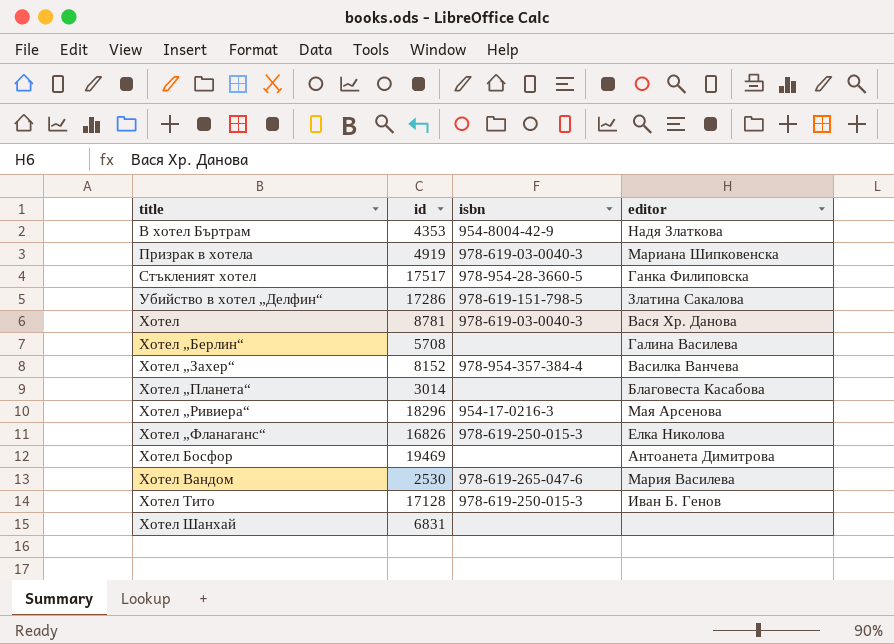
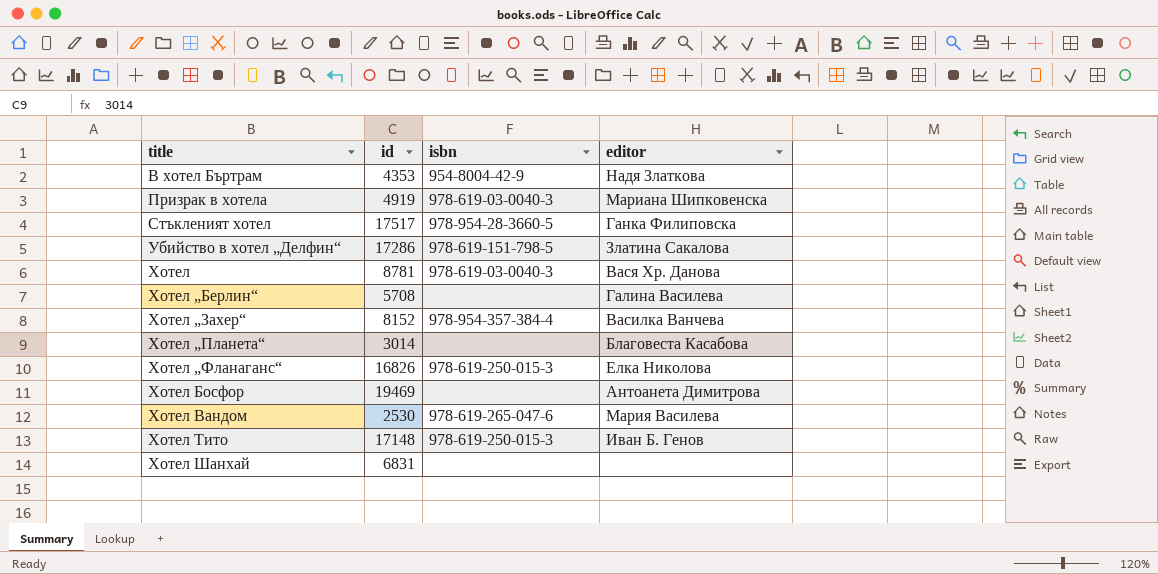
row Хотел „Ривиера“: 18296 | 954-17-0216-3 | Мая Арсенова -> none
Хотел Тито | id: 17128 -> 17148

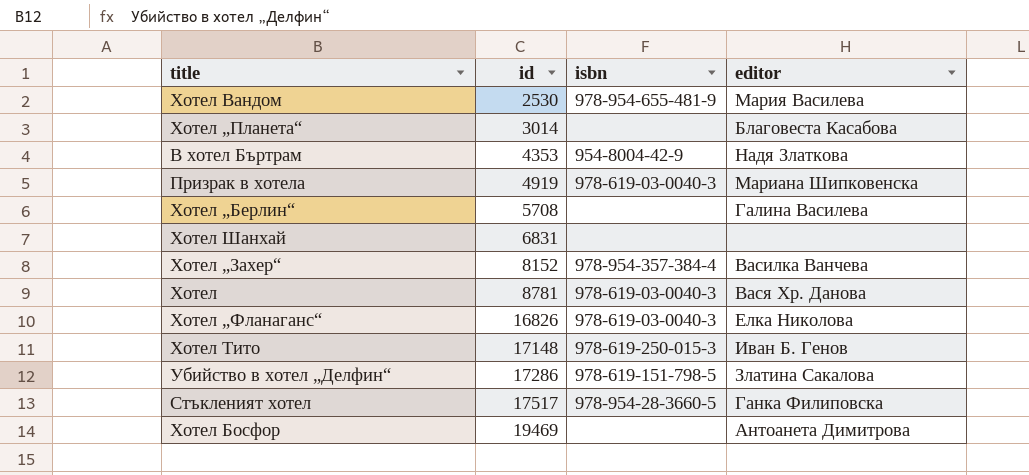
row order: none -> id ascending
Хотел Вандом | isbn: 978-619-265-047-6 -> 978-954-655-481-9
Хотел „Фланаганс“ | isbn: 978-619-250-015-3 -> 978-619-03-0040-3

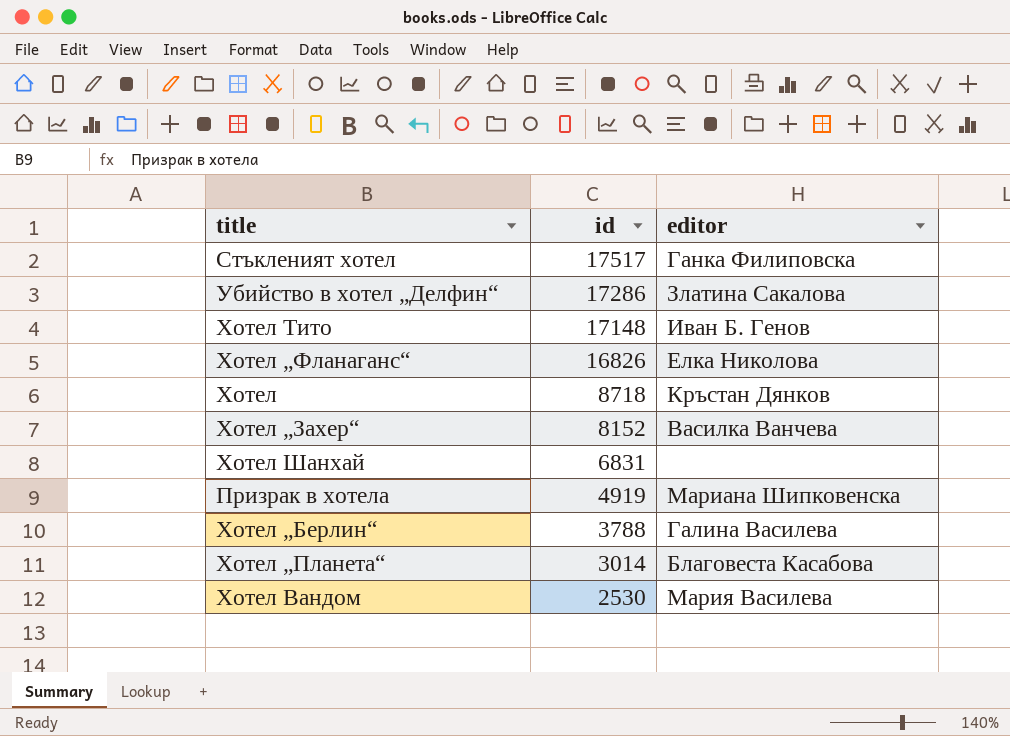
row order: id ascending -> id descending
column isbn | position: 3 -> none
row В хотел Бъртрам: 4353 | 954-8004-42-9 | Надя Златкова -> none
row Хотел Босфор: 19469 | none | Антоанета Димитрова -> none
Хотел | id: 8781 -> 8718
Хотел | editor: Вася Хр. Данова -> Кръстан Дянков
Хотел „Берлин“ | id: 5708 -> 3788

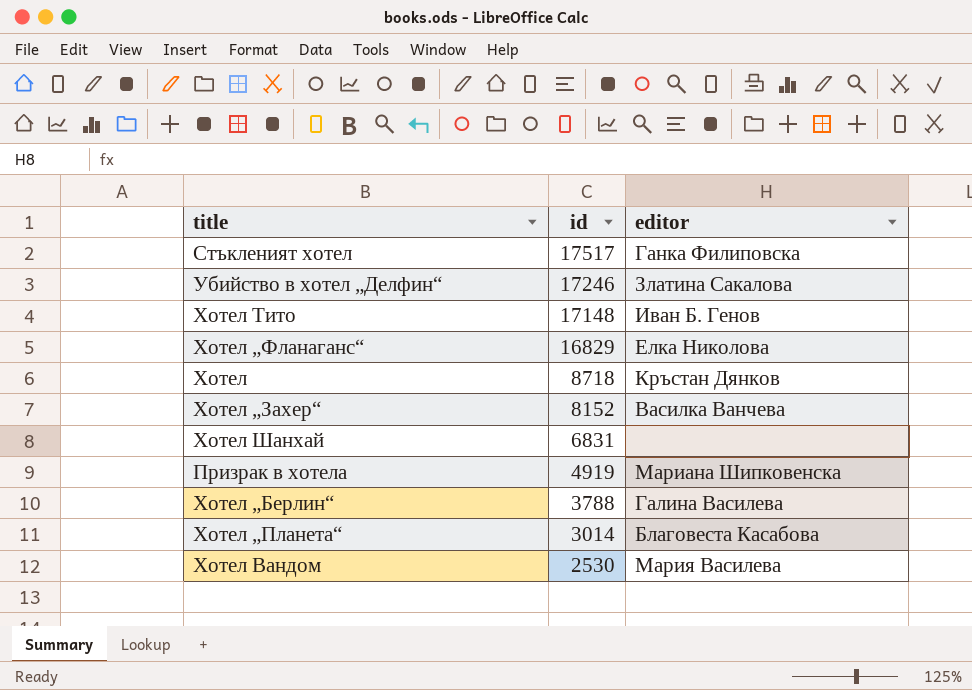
Убийство в хотел „Делфин“ | id: 17286 -> 17246
Хотел „Фланаганс“ | id: 16826 -> 16829

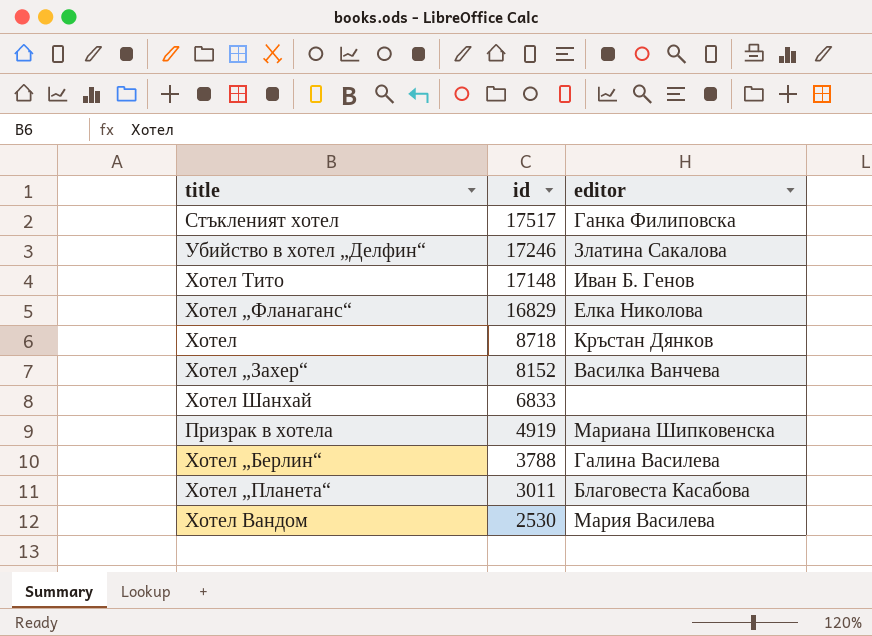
Хотел Шанхай | id: 6831 -> 6833
Хотел „Планета“ | id: 3014 -> 3011

